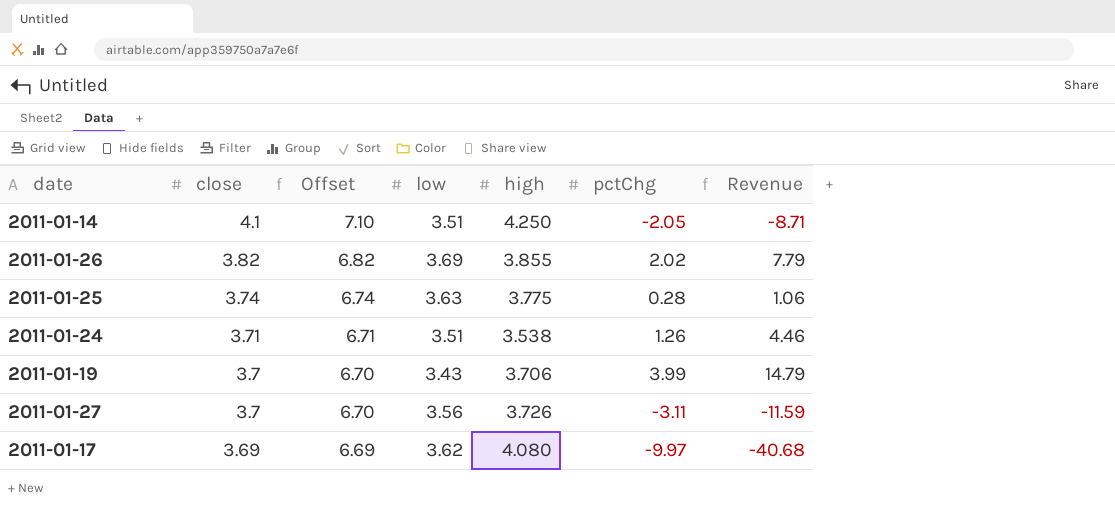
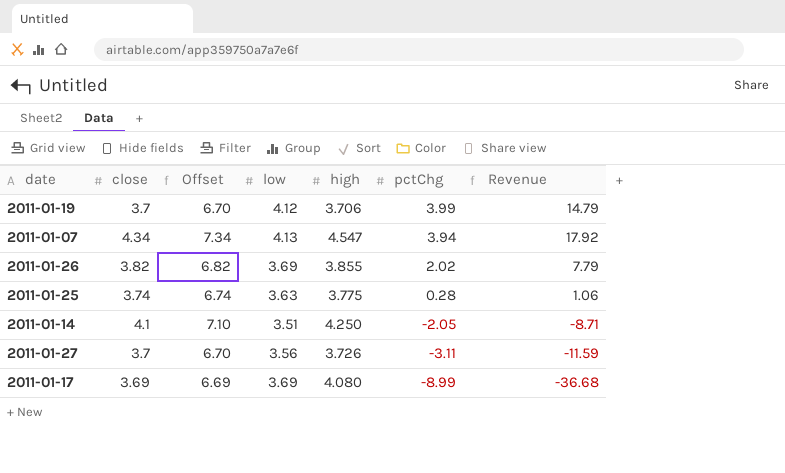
row order: close descending -> pctChg descending
row 2011-01-24: 3.71 | 6.71 | 3.51 | 3.538 | 1.26 | 4.46 -> none
2011-01-19 | low: 3.43 -> 4.12
row 2011-01-07: none -> 4.34 | 7.34 | 4.13 | 4.547 | 3.94 | 17.92
2011-01-17 | low: 3.62 -> 3.69
2011-01-17 | pctChg: -9.97 -> -8.99
2011-01-17 | Revenue: -40.68 -> -36.68

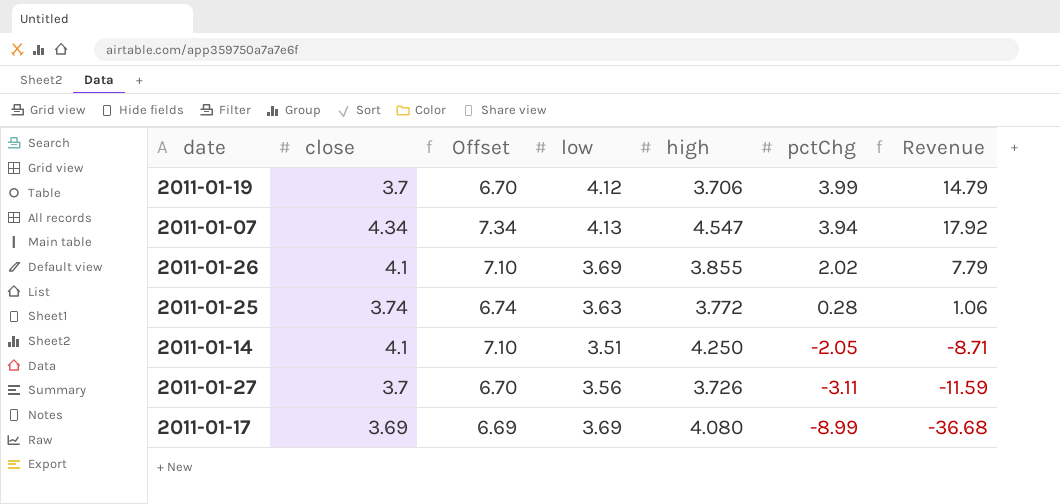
2011-01-26 | close: 3.82 -> 4.1
2011-01-26 | Offset: 6.82 -> 7.10
2011-01-25 | high: 3.775 -> 3.772

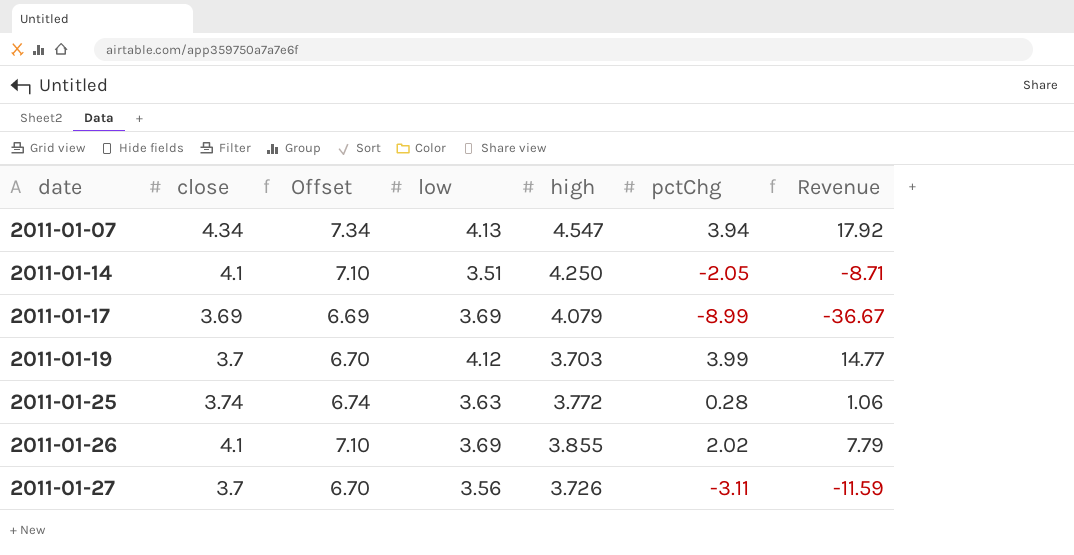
row order: pctChg descending -> date ascending
2011-01-17 | high: 4.080 -> 4.079
2011-01-17 | Revenue: -36.68 -> -36.67
2011-01-19 | high: 3.706 -> 3.703
2011-01-19 | Revenue: 14.79 -> 14.77

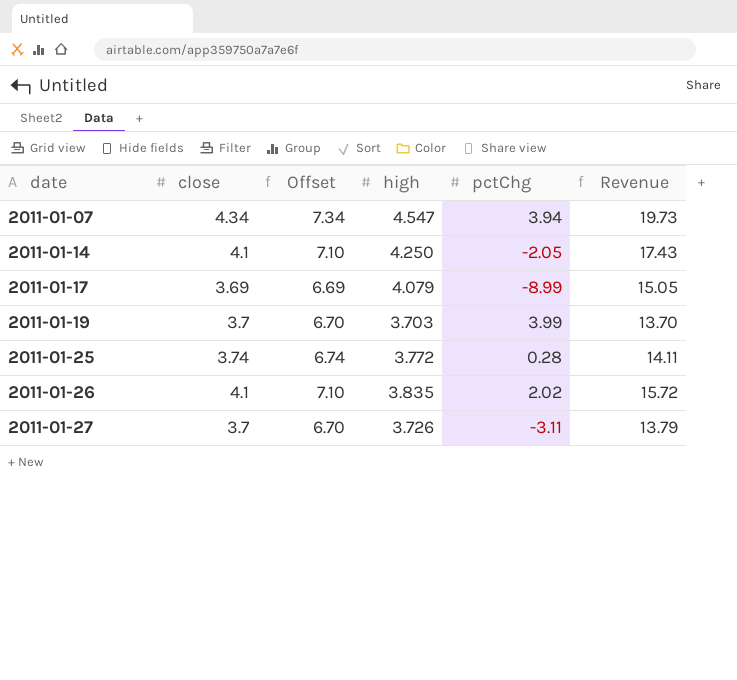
column low | position: 4 -> none
column Revenue | formula: [high] * [pctChg] -> [close] * [high]
2011-01-26 | high: 3.855 -> 3.835

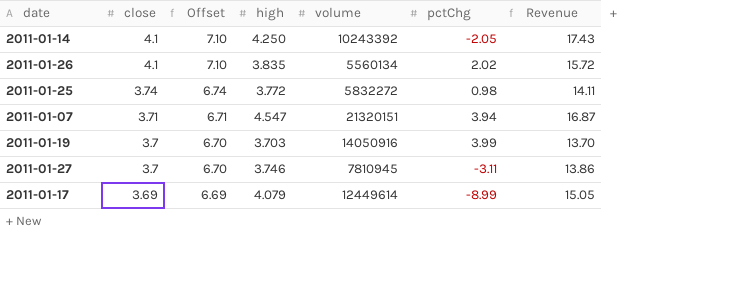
row order: date ascending -> close descending
column volume | position: none -> 5
2011-01-25 | pctChg: 0.28 -> 0.98
2011-01-07 | close: 4.34 -> 3.71
2011-01-07 | Offset: 7.34 -> 6.71
2011-01-07 | Revenue: 19.73 -> 16.87
2011-01-27 | high: 3.726 -> 3.746
2011-01-27 | Revenue: 13.79 -> 13.86

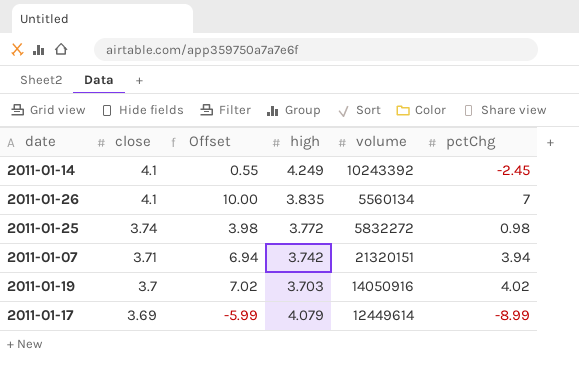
column Revenue | formula: [close] * [high] -> none
column Offset | formula: [close] + 3 -> [pctChg] + 3
row 2011-01-27: 3.7 | 6.70 | 3.746 | 7810945 | -3.11 | 13.86 -> none
2011-01-14 | high: 4.250 -> 4.249
2011-01-14 | pctChg: -2.05 -> -2.45
2011-01-26 | pctChg: 2.02 -> 7
2011-01-07 | high: 4.547 -> 3.742
2011-01-19 | pctChg: 3.99 -> 4.02

